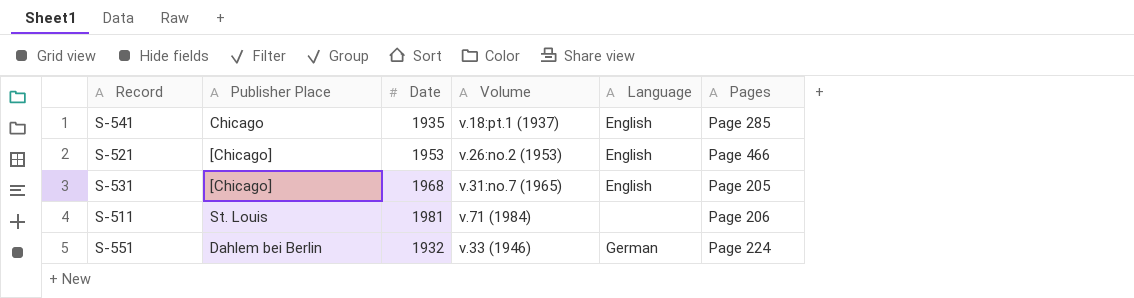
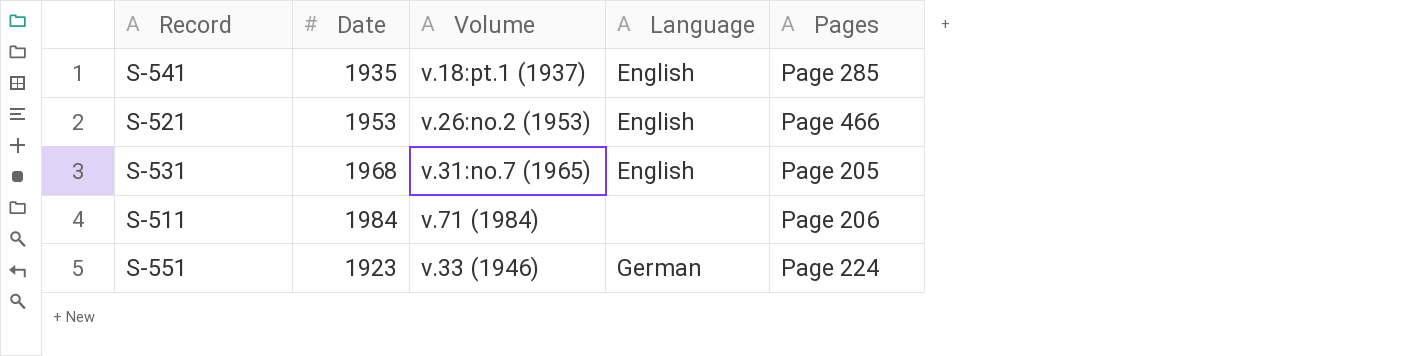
column Publisher Place | position: 2 -> none
S-511 | Date: 1981 -> 1984
S-551 | Date: 1932 -> 1923

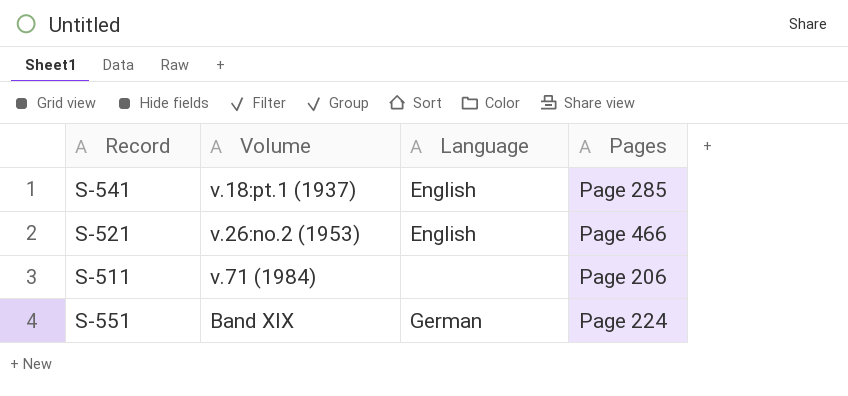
column Date | position: 2 -> none
row S-531: 1968 | v.31:no.7 (1965) | English | Page 205 -> none
S-551 | Volume: v.33 (1946) -> Band XIX

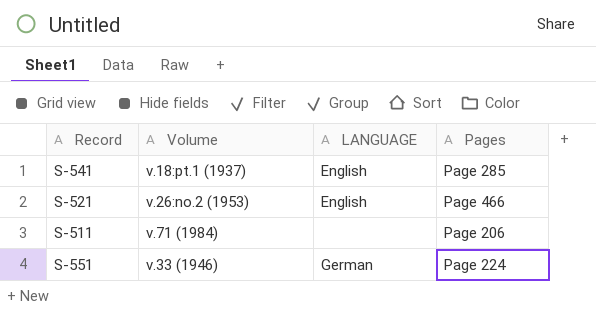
column name: Language -> LANGUAGE
S-551 | Volume: Band XIX -> v.33 (1946)

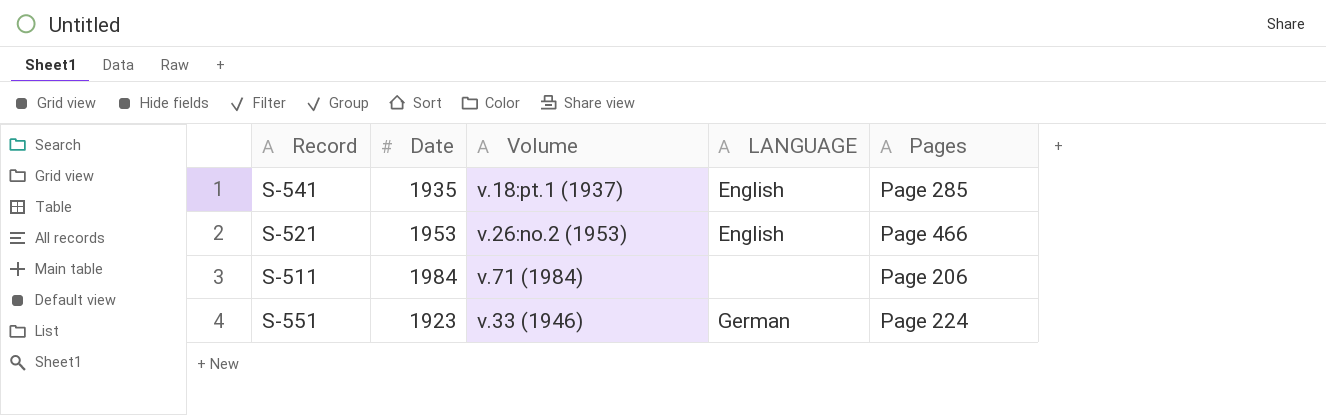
column Date | position: none -> 2

